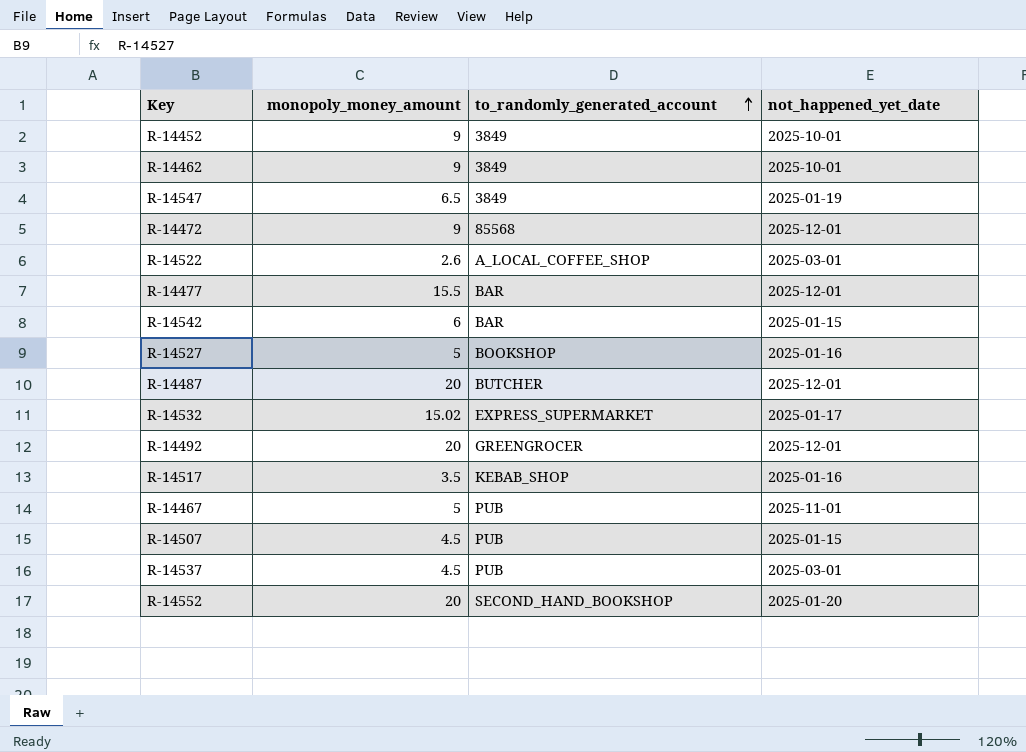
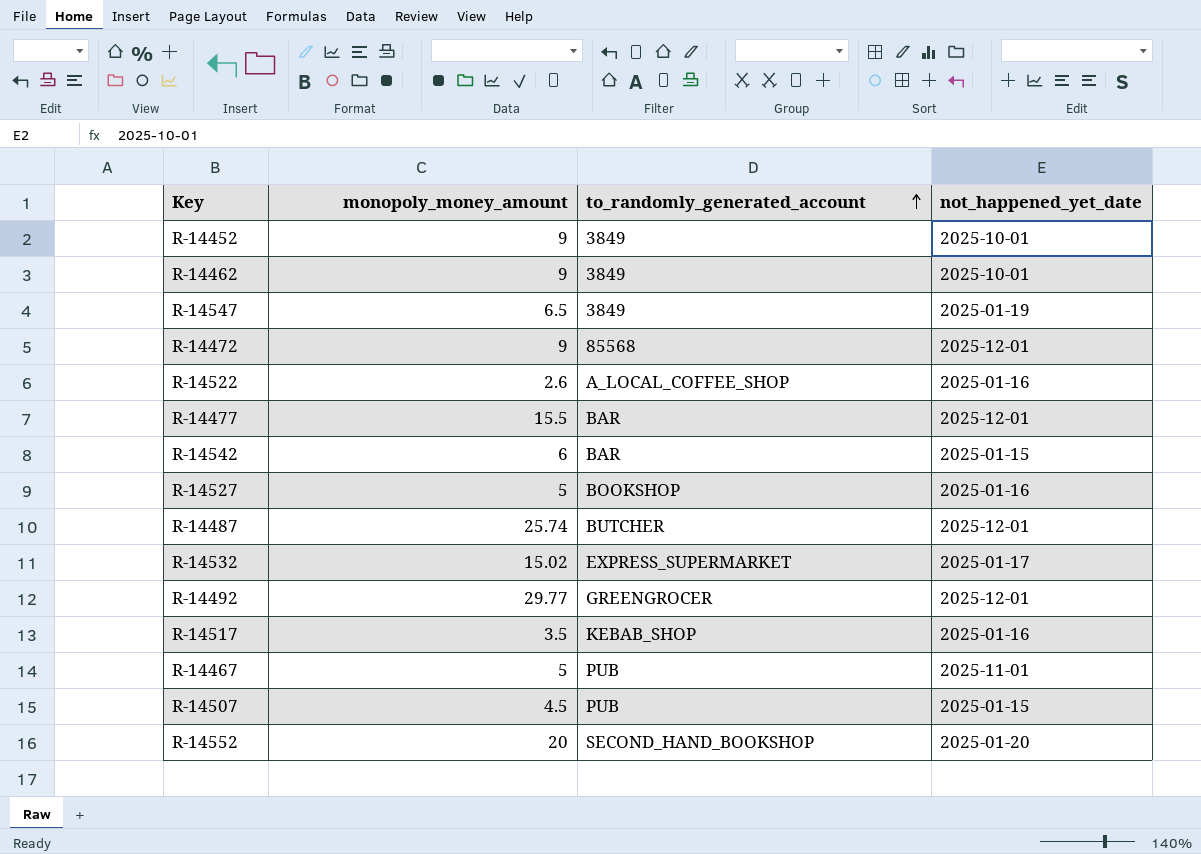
row R-14537: 4.5 | PUB | 2025-03-01 -> none
R-14522 | not_happened_yet_date: 2025-03-01 -> 2025-01-16
R-14487 | monopoly_money_amount: 20 -> 25.74
R-14492 | monopoly_money_amount: 20 -> 29.77

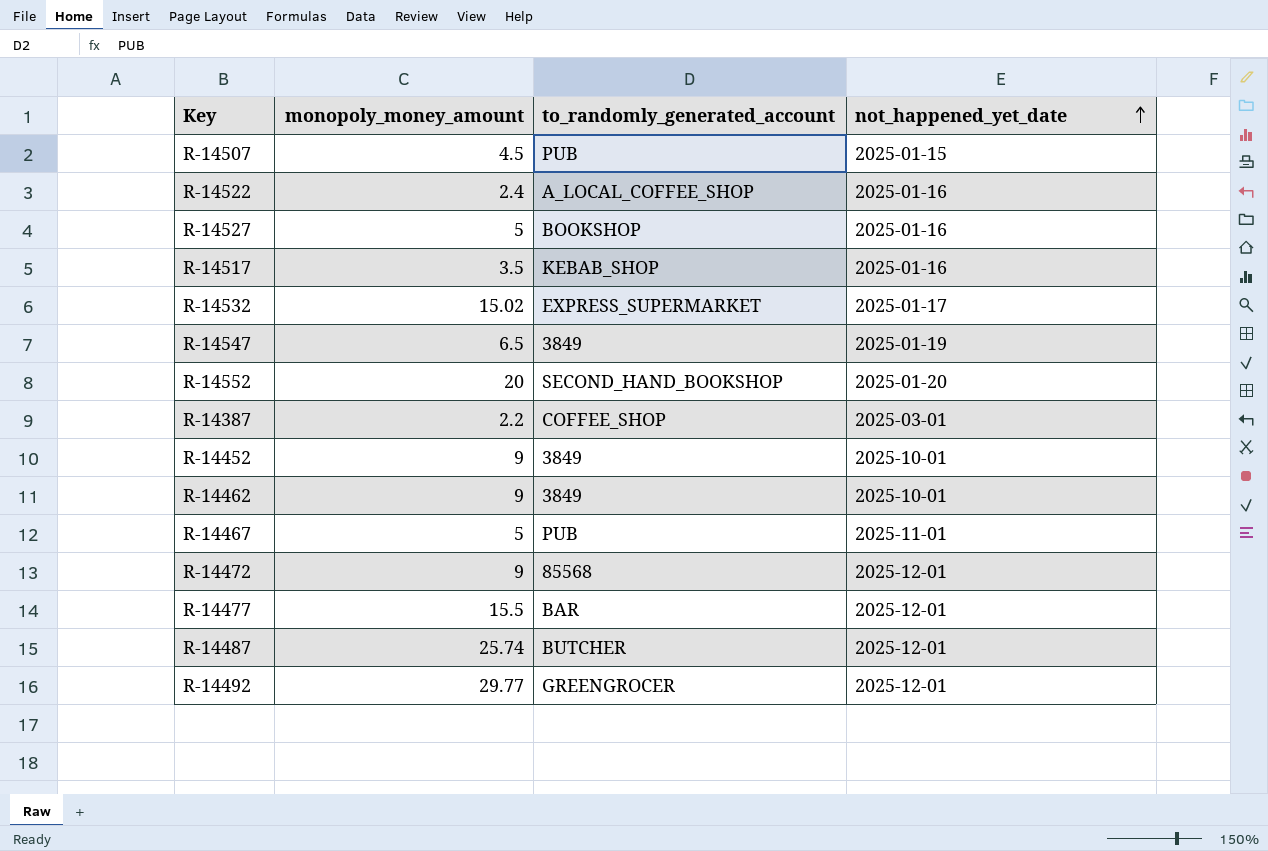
row order: to_randomly_generated_account ascending -> not_happened_yet_date ascending
row R-14542: 6 | BAR | 2025-01-15 -> none
R-14522 | monopoly_money_amount: 2.6 -> 2.4
row R-14387: none -> 2.2 | COFFEE_SHOP | 2025-03-01

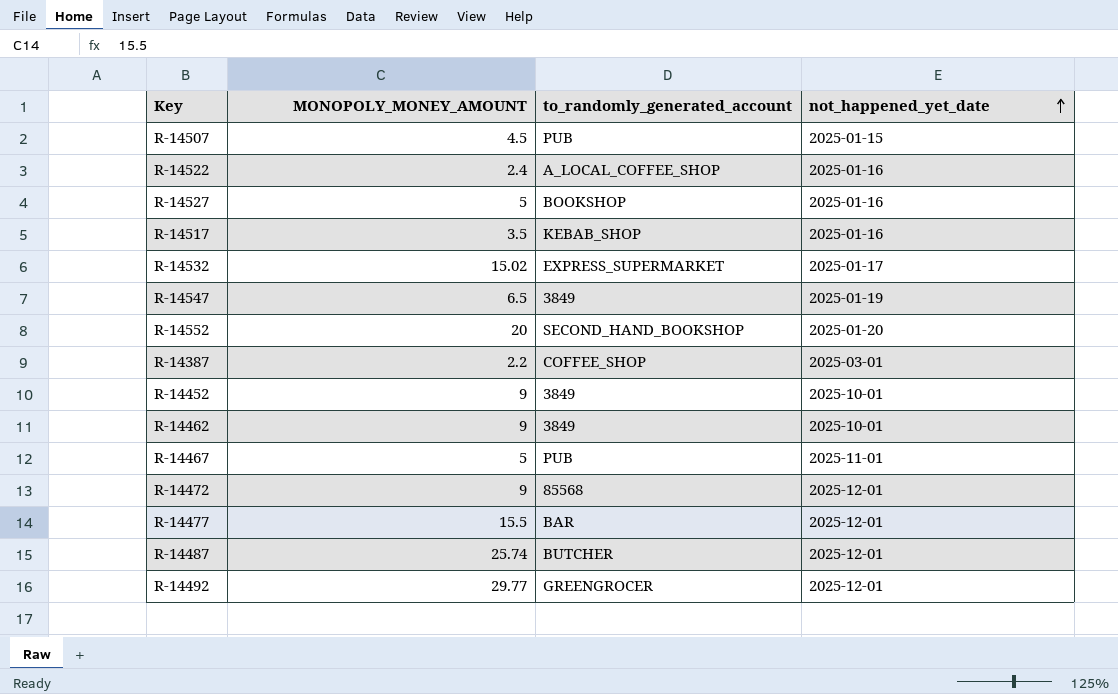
column name: monopoly_money_amount -> MONOPOLY_MONEY_AMOUNT

